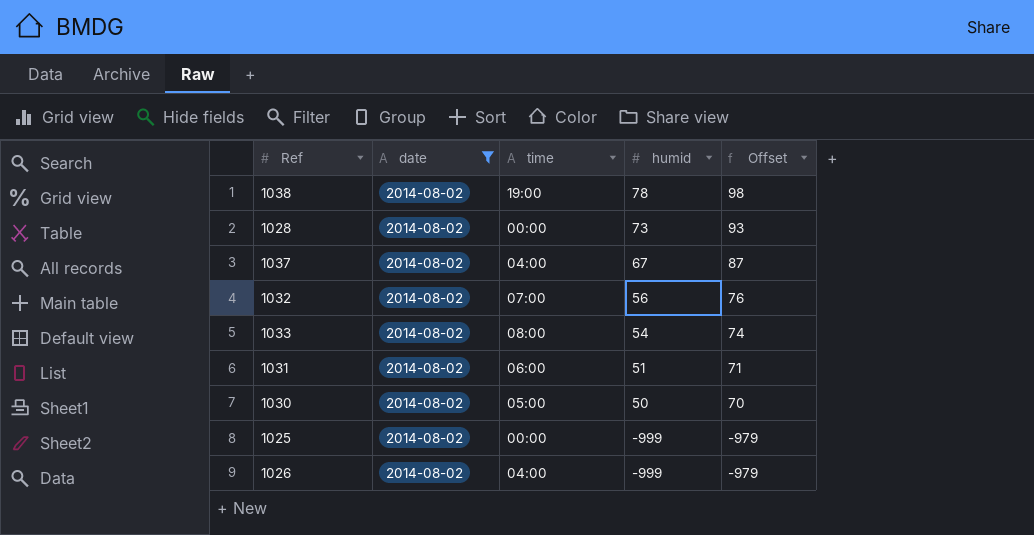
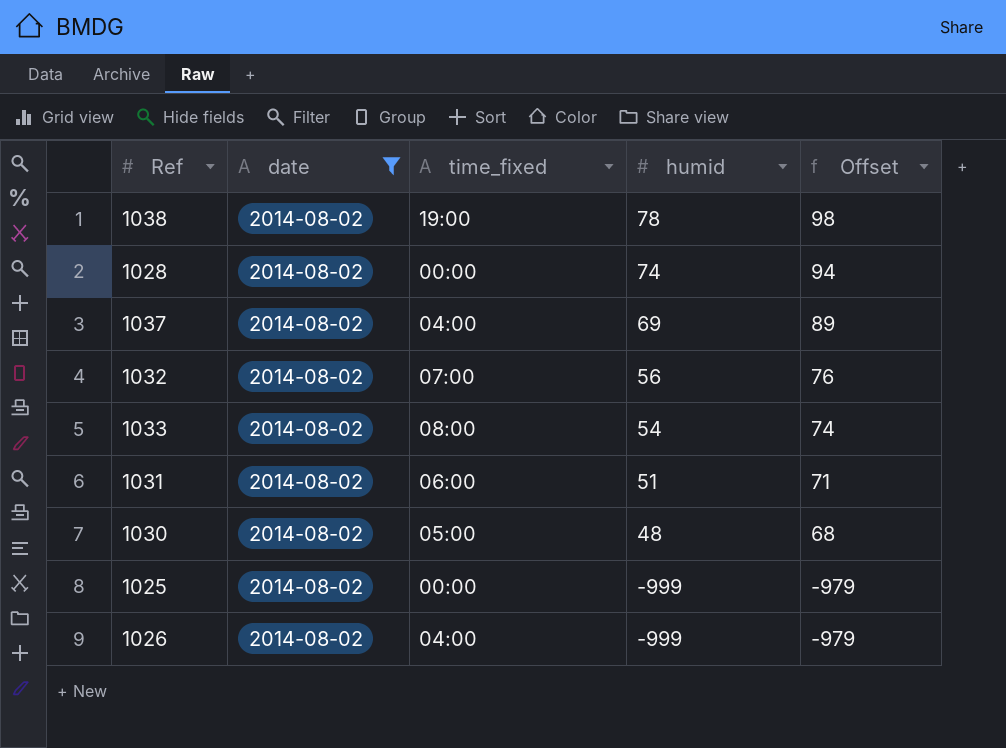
column name: time -> time_fixed
1028 | humid: 73 -> 74
1028 | Offset: 93 -> 94
1037 | humid: 67 -> 69
1037 | Offset: 87 -> 89
1030 | humid: 50 -> 48
1030 | Offset: 70 -> 68

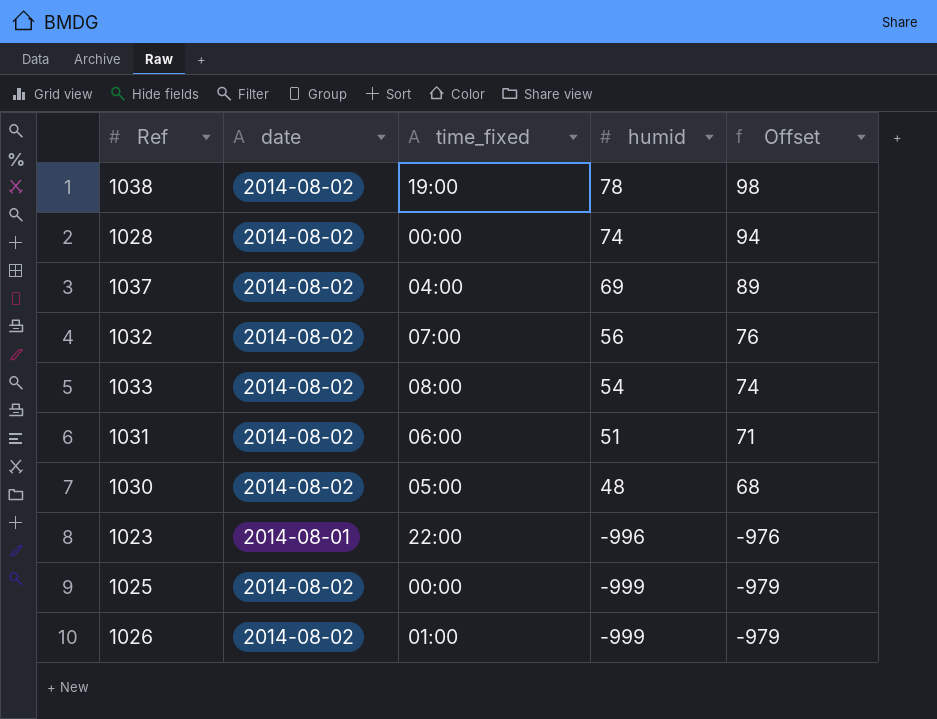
filter: date = 2014-08-02 -> none
1026 | time_fixed: 04:00 -> 01:00

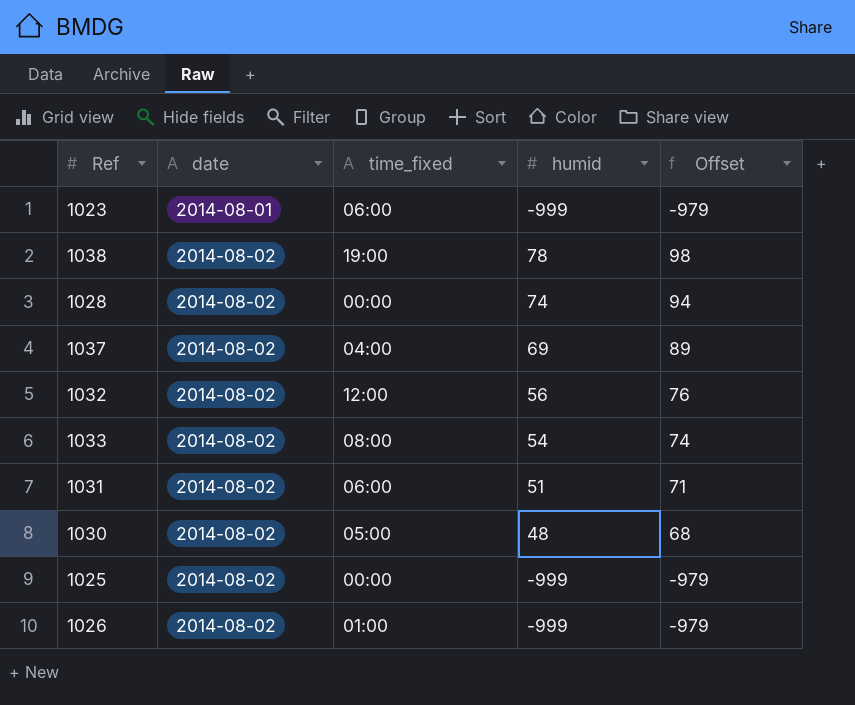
row order: humid descending -> date ascending
1023 | time_fixed: 22:00 -> 06:00
1023 | humid: -996 -> -999
1023 | Offset: -976 -> -979
1032 | time_fixed: 07:00 -> 12:00

